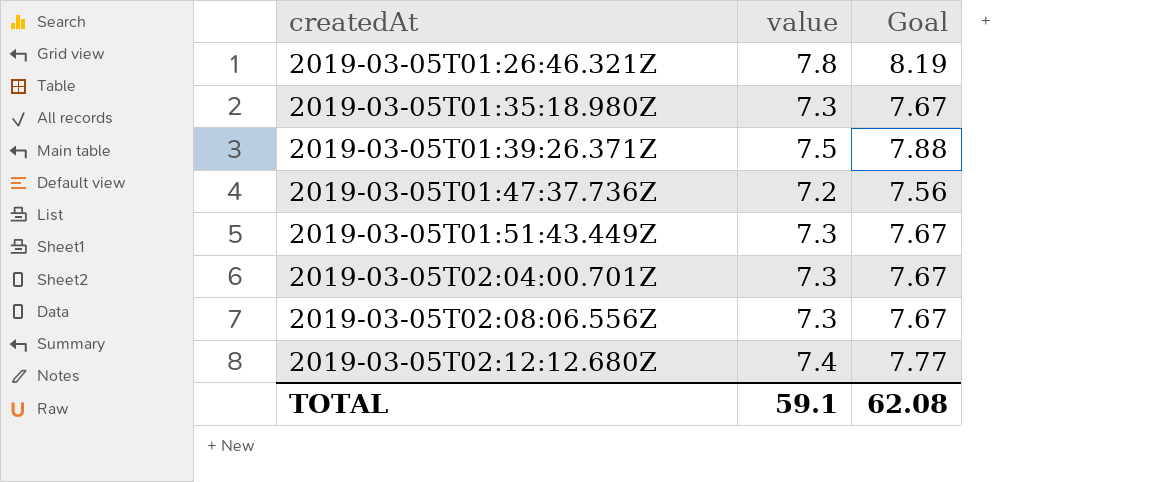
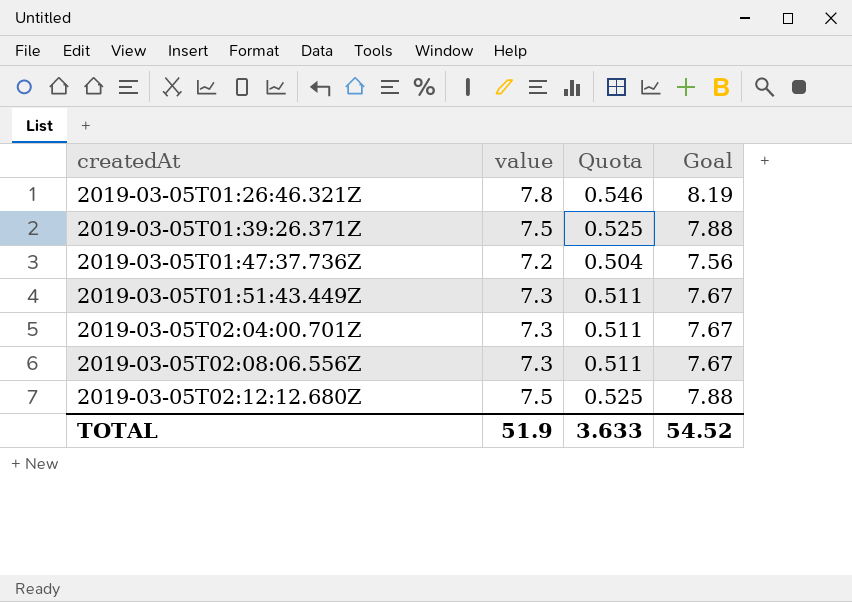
column Quota | formula: none -> [value] * 0.07
row 2019-03-05T01:35:18.980Z: 7.3 | 7.67 -> none
2019-03-05T02:12:12.680Z | value: 7.4 -> 7.5
2019-03-05T02:12:12.680Z | Goal: 7.77 -> 7.88
TOTAL | value: 59.1 -> 51.9
TOTAL | Goal: 62.08 -> 54.52

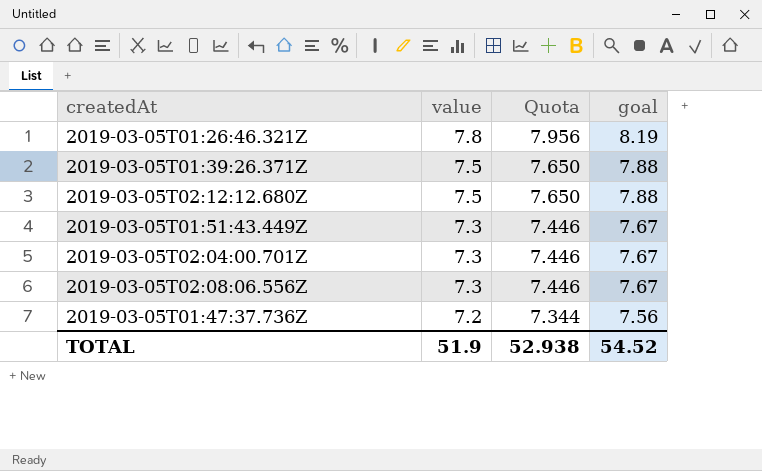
row order: createdAt ascending -> value descending
column Quota | formula: [value] * 0.07 -> [value] * 1.02
column name: Goal -> goal
TOTAL | Quota: 3.633 -> 52.938

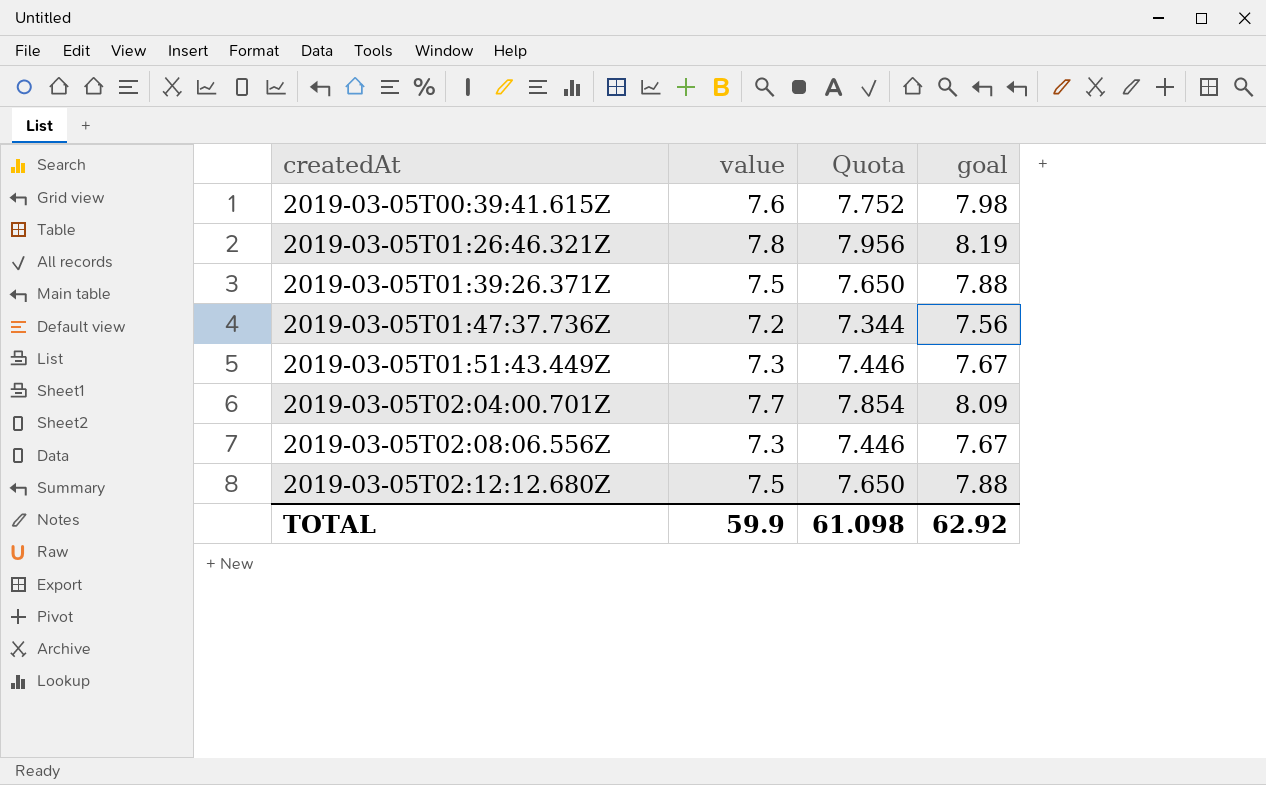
row order: value descending -> createdAt ascending
row 2019-03-05T00:39:41.615Z: none -> 7.6 | 7.752 | 7.98
2019-03-05T02:04:00.701Z | value: 7.3 -> 7.7
2019-03-05T02:04:00.701Z | Quota: 7.446 -> 7.854
2019-03-05T02:04:00.701Z | goal: 7.67 -> 8.09
TOTAL | value: 51.9 -> 59.9
TOTAL | Quota: 52.938 -> 61.098
TOTAL | goal: 54.52 -> 62.92

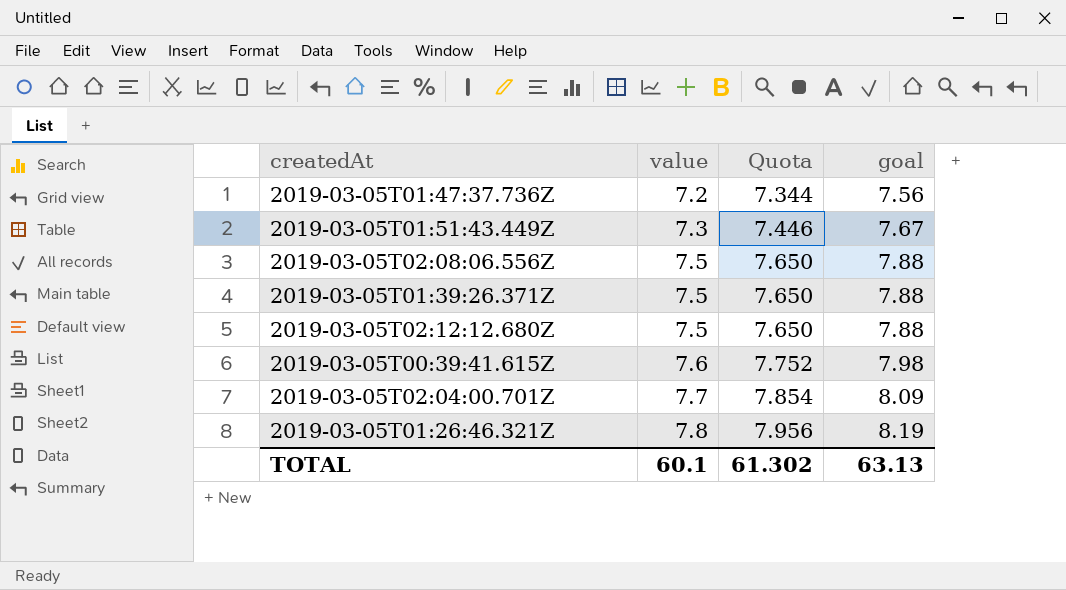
row order: createdAt ascending -> value ascending
2019-03-05T02:08:06.556Z | value: 7.3 -> 7.5
2019-03-05T02:08:06.556Z | Quota: 7.446 -> 7.650
2019-03-05T02:08:06.556Z | goal: 7.67 -> 7.88
TOTAL | value: 59.9 -> 60.1
TOTAL | Quota: 61.098 -> 61.302
TOTAL | goal: 62.92 -> 63.13

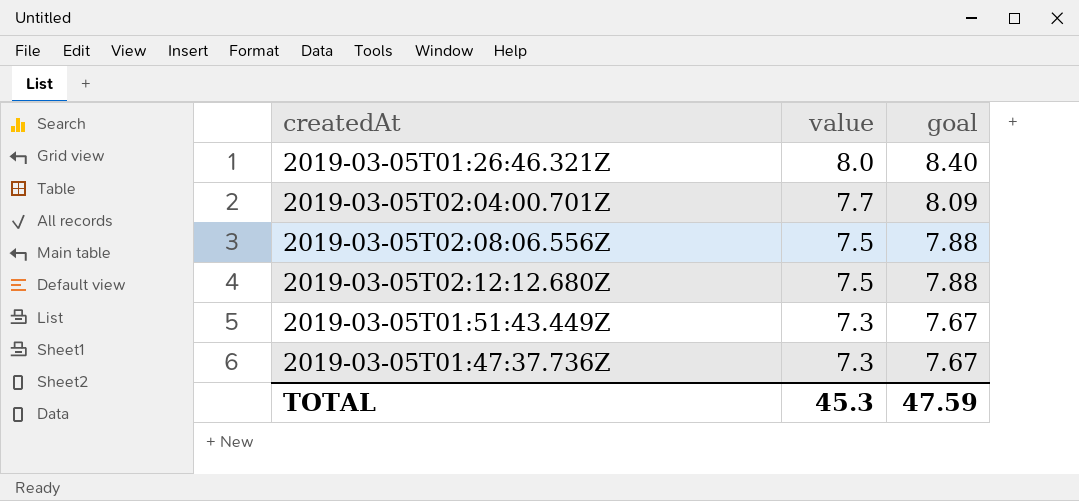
row order: value ascending -> value descending
column Quota | formula: [value] * 1.02 -> none
row 2019-03-05T01:39:26.371Z: 7.5 | 7.650 | 7.88 -> none
row 2019-03-05T00:39:41.615Z: 7.6 | 7.752 | 7.98 -> none
2019-03-05T01:26:46.321Z | value: 7.8 -> 8.0
2019-03-05T01:26:46.321Z | goal: 8.19 -> 8.40
2019-03-05T01:47:37.736Z | value: 7.2 -> 7.3
2019-03-05T01:47:37.736Z | goal: 7.56 -> 7.67
TOTAL | value: 60.1 -> 45.3
TOTAL | goal: 63.13 -> 47.59

